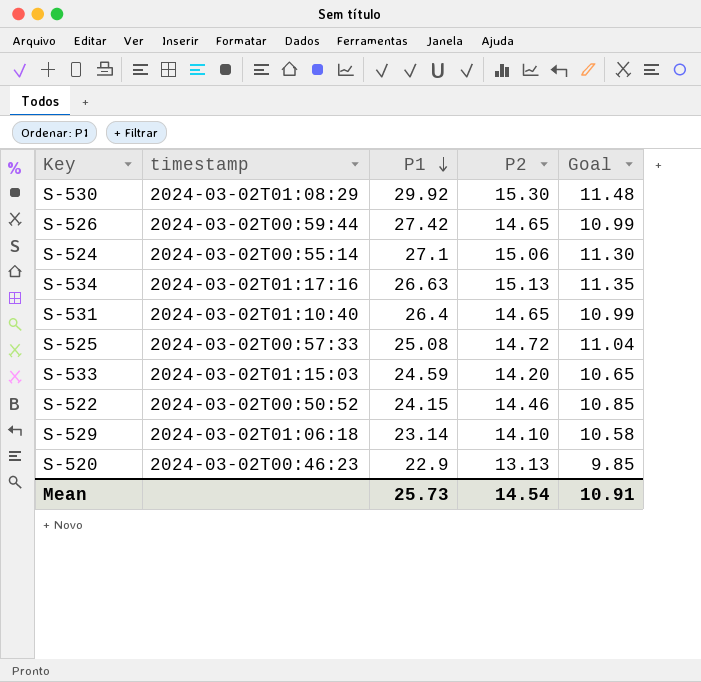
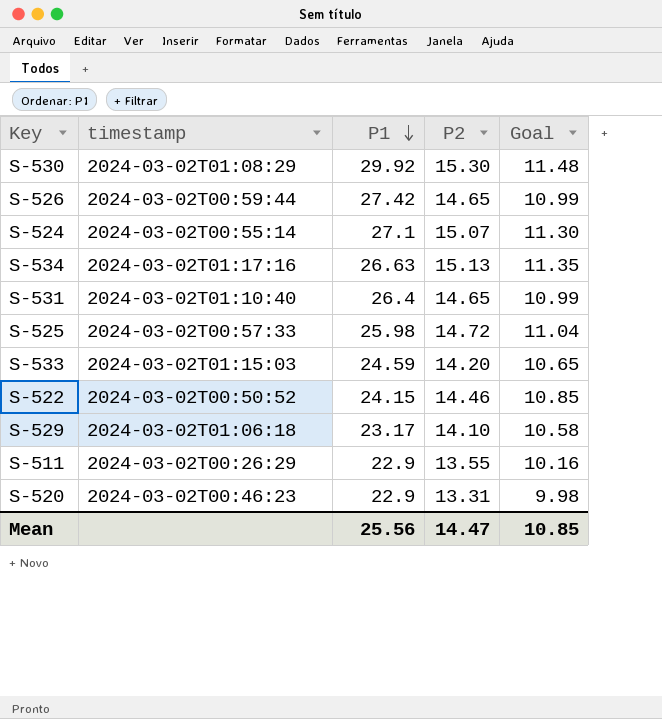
S-524 | P2: 15.06 -> 15.07
S-525 | P1: 25.08 -> 25.98
S-529 | P1: 23.14 -> 23.17
row S-511: none -> 2024-03-02T00:26:29 | 22.9 | 13.55 | 10.16
S-520 | P2: 13.13 -> 13.31
S-520 | Goal: 9.85 -> 9.98
Mean | P1: 25.73 -> 25.56
Mean | P2: 14.54 -> 14.47
Mean | Goal: 10.91 -> 10.85

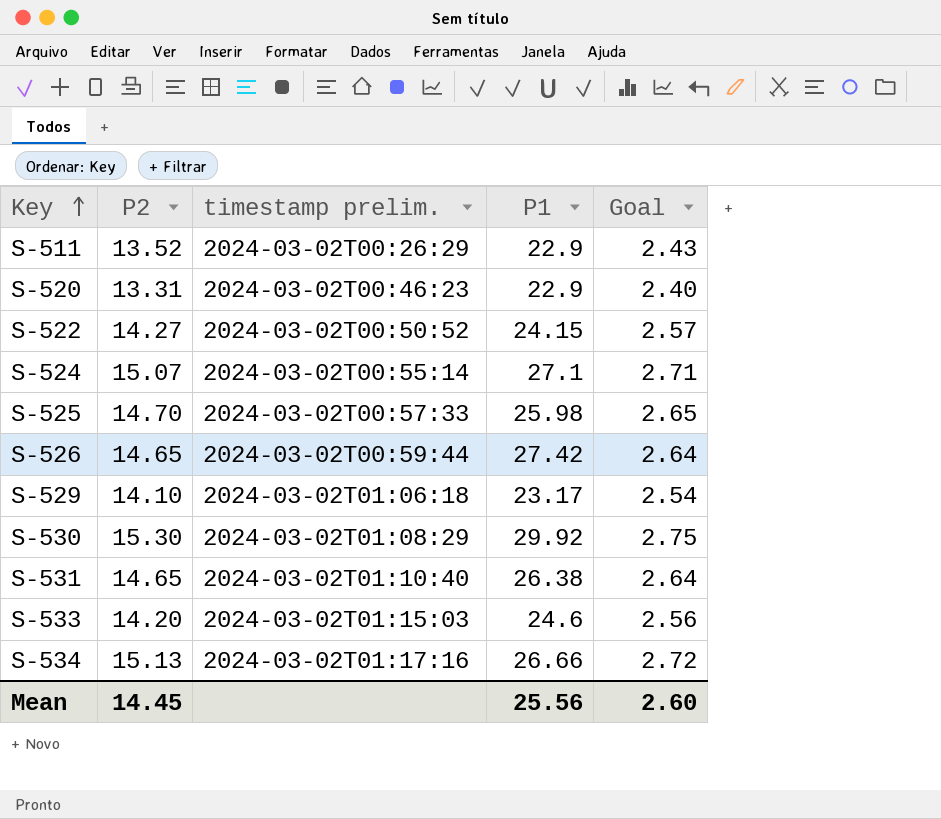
row order: P1 descending -> Key ascending
column P2 | position: 4 -> 2
column name: timestamp -> timestamp prelim.
column Goal | formula: [P2] * 0.75 -> [P2] * 0.18
S-511 | P2: 13.55 -> 13.52
S-522 | P2: 14.46 -> 14.27
S-525 | P2: 14.72 -> 14.70
S-531 | P1: 26.4 -> 26.38
S-533 | P1: 24.59 -> 24.6
S-534 | P1: 26.63 -> 26.66
Mean | P2: 14.47 -> 14.45
Mean | Goal: 10.85 -> 2.60

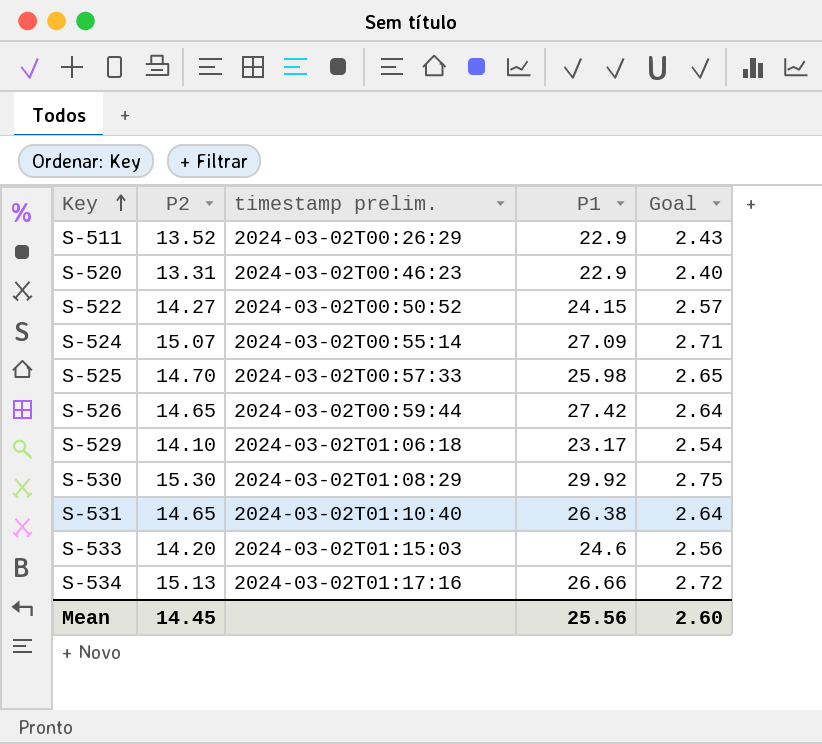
S-524 | P1: 27.1 -> 27.09

